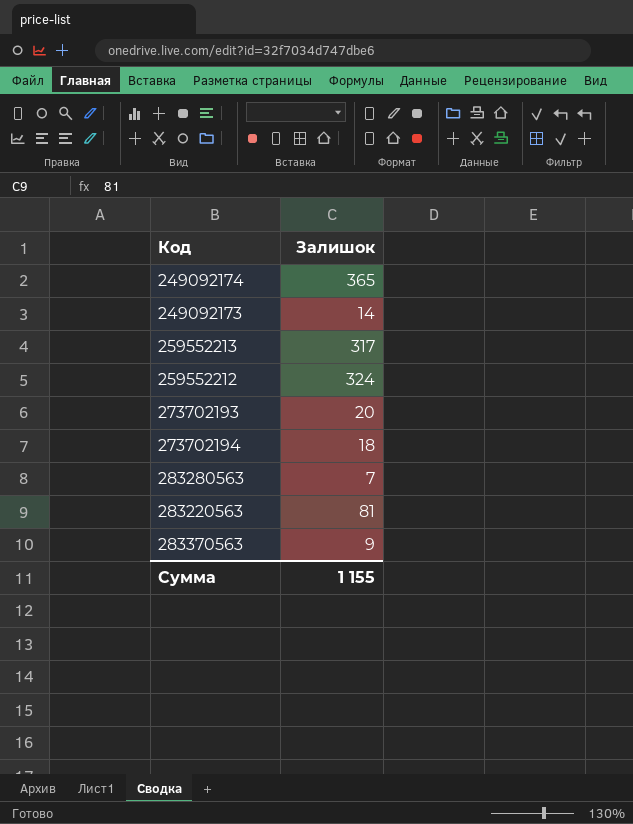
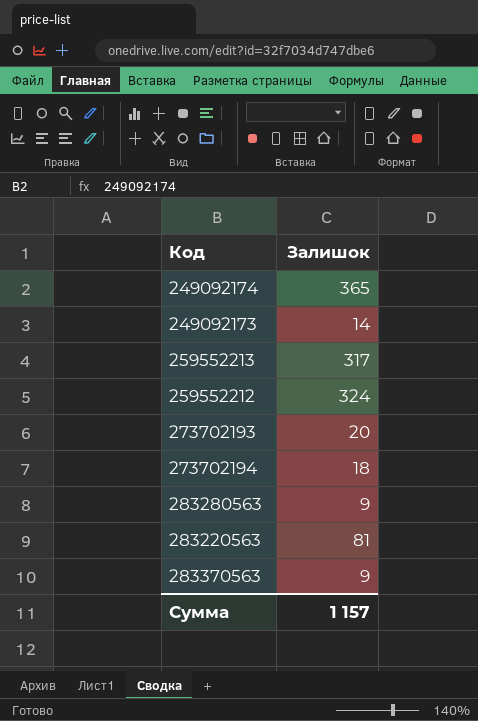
283280563 | Залишок: 7 -> 9
Сумма | Залишок: 1 155 -> 1 157

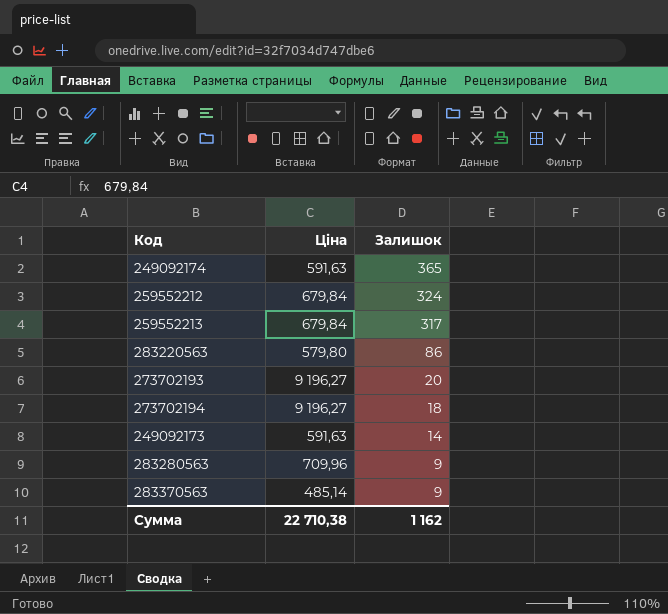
row order: none -> Залишок descending
column Ціна | position: none -> 2
283220563 | Залишок: 81 -> 86
Сумма | Залишок: 1 157 -> 1 162

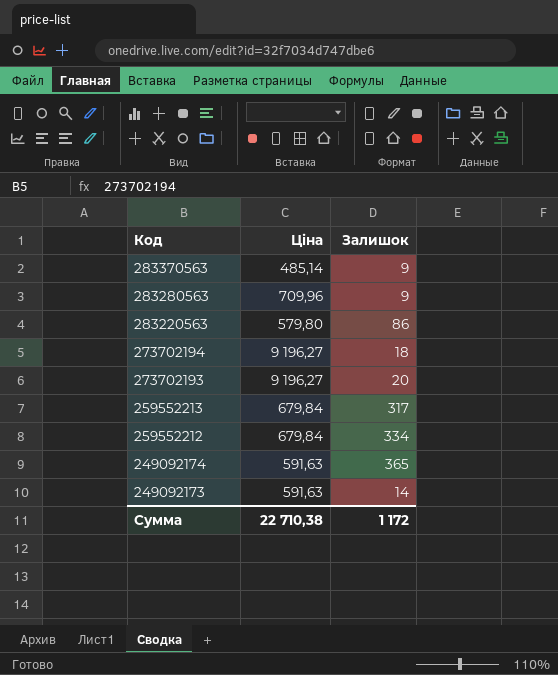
row order: Залишок descending -> Код descending
259552212 | Залишок: 324 -> 334
Сумма | Залишок: 1 162 -> 1 172

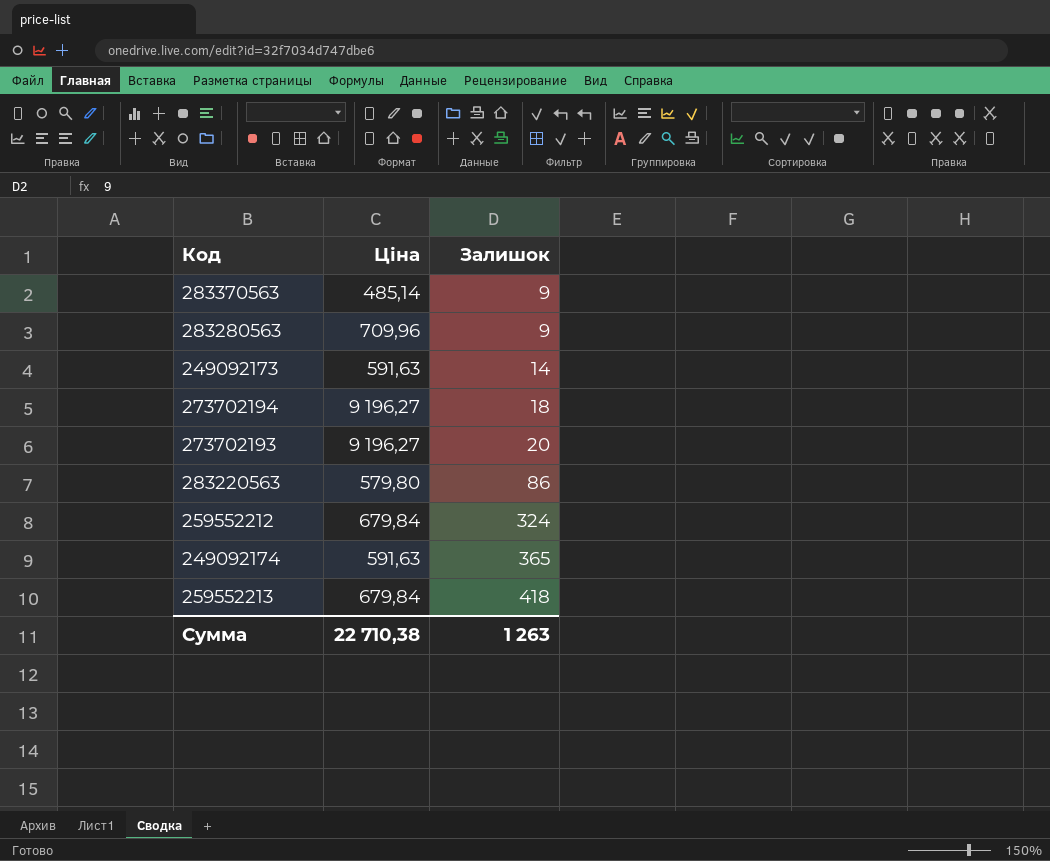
row order: Код descending -> Залишок ascending
259552212 | Залишок: 334 -> 324
259552213 | Залишок: 317 -> 418
Сумма | Залишок: 1 172 -> 1 263

